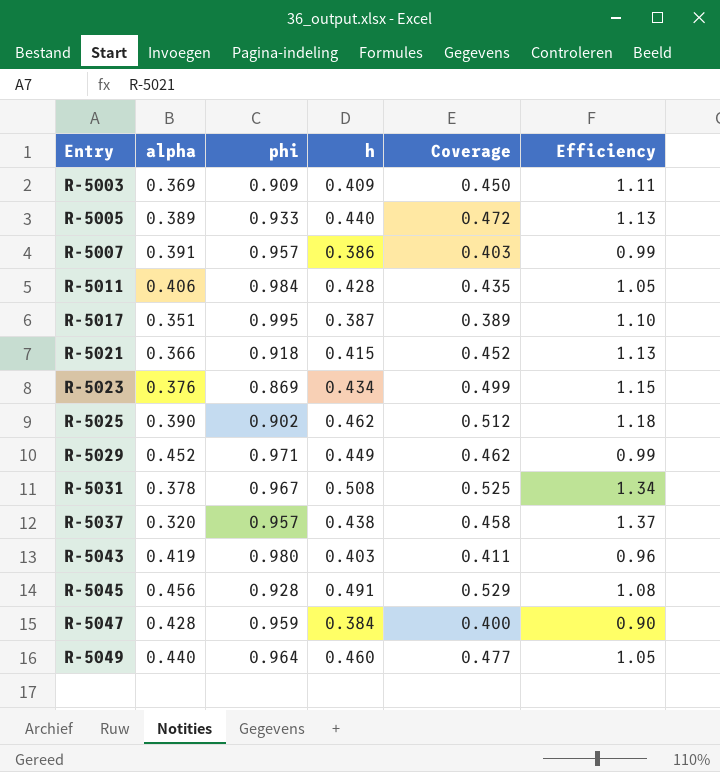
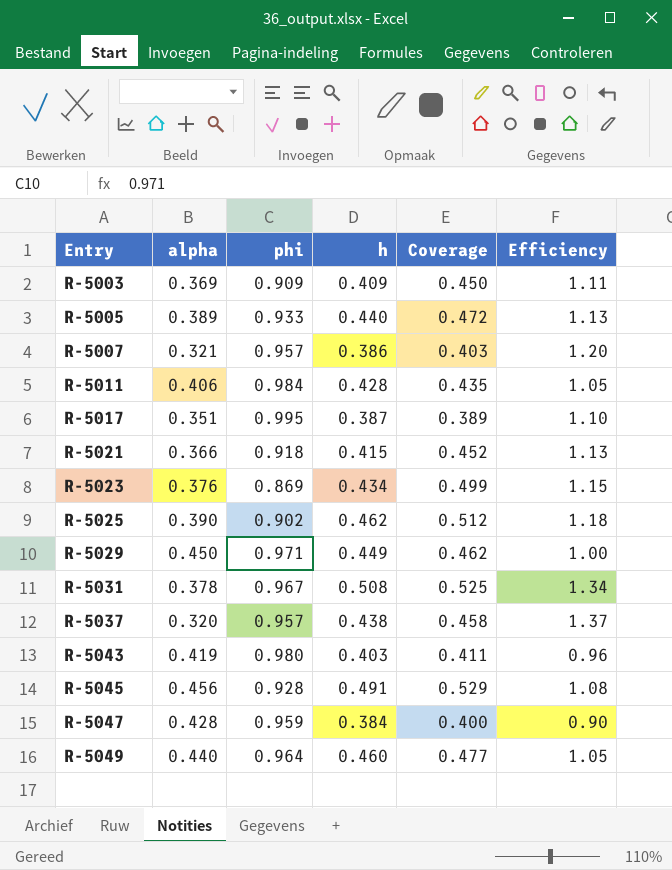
R-5007 | alpha: 0.391 -> 0.321
R-5007 | Efficiency: 0.99 -> 1.20
R-5029 | alpha: 0.452 -> 0.450
R-5029 | Efficiency: 0.99 -> 1.00

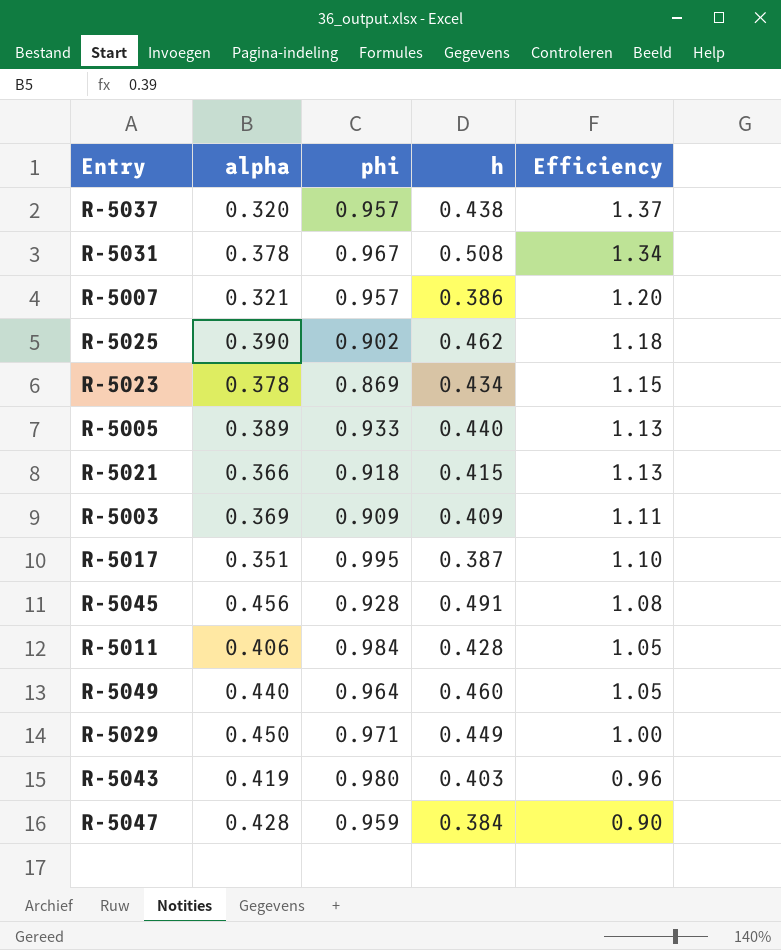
row order: Entry ascending -> Efficiency descending
column Coverage | formula: [h] / [phi] -> none
R-5023 | alpha: 0.376 -> 0.378

